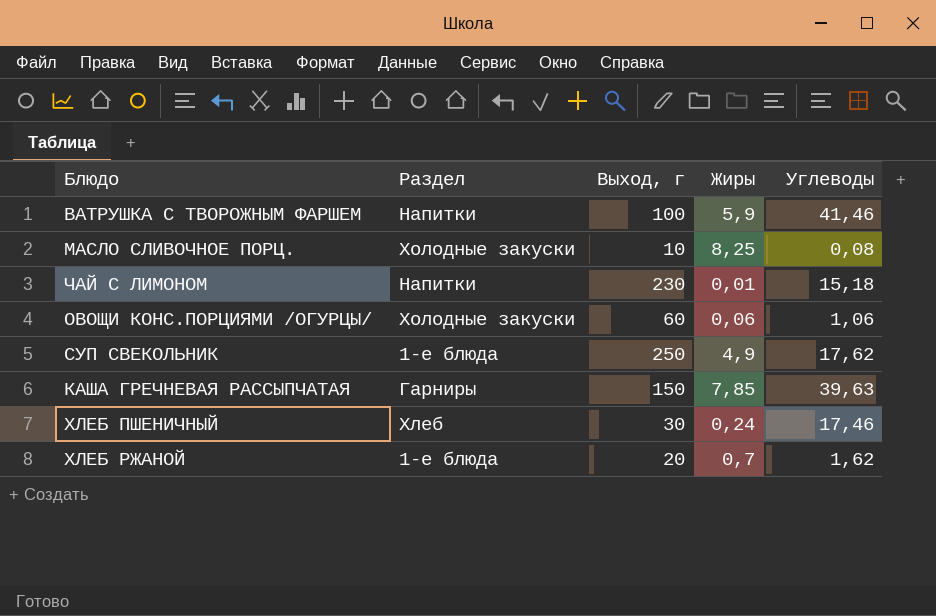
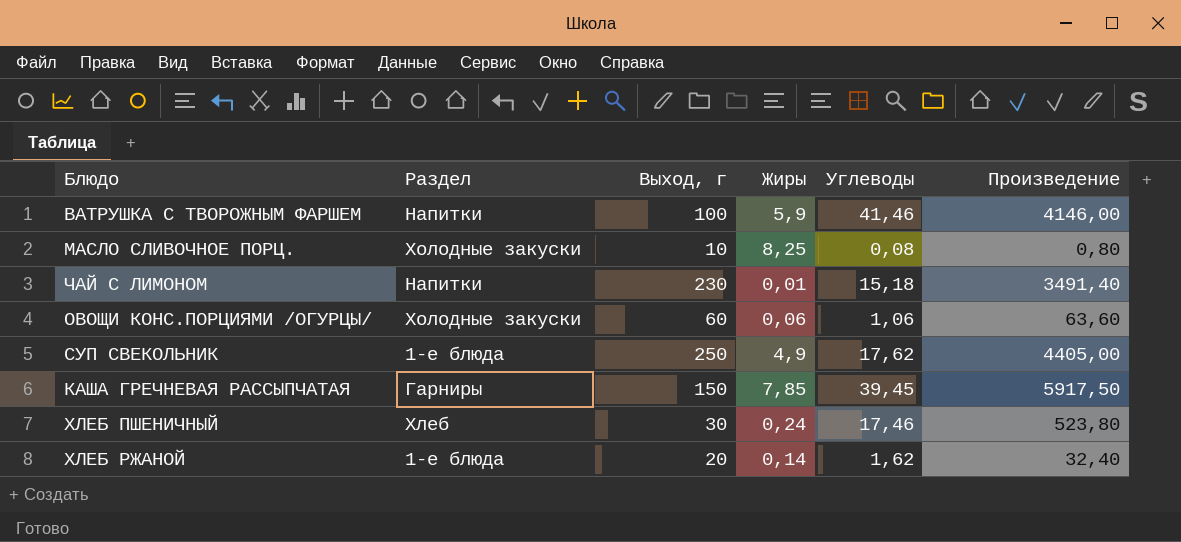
column Произведение | formula: none -> [Выход, г] * [Углеводы]
КАША ГРЕЧНЕВАЯ РАССЫПЧАТАЯ | Углеводы: 39,63 -> 39,45
ХЛЕБ РЖАНОЙ | Жиры: 0,7 -> 0,14

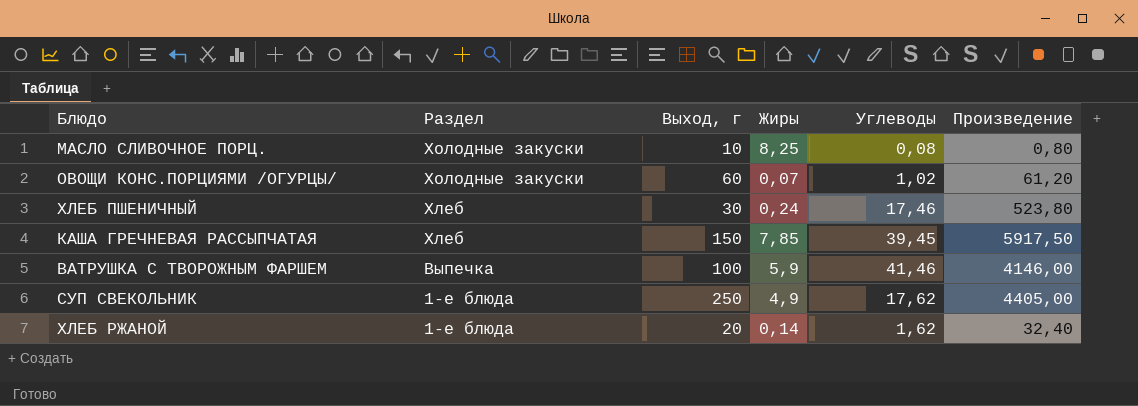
row order: none -> Раздел descending
row ЧАЙ С ЛИМОНОМ: Напитки | 230 | 0,01 | 15,18 | 3491,40 -> none
ОВОЩИ КОНС.ПОРЦИЯМИ /ОГУРЦЫ/ | Жиры: 0,06 -> 0,07
ОВОЩИ КОНС.ПОРЦИЯМИ /ОГУРЦЫ/ | Углеводы: 1,06 -> 1,02
ОВОЩИ КОНС.ПОРЦИЯМИ /ОГУРЦЫ/ | Произведение: 63,60 -> 61,20
КАША ГРЕЧНЕВАЯ РАССЫПЧАТАЯ | Раздел: Гарниры -> Хлеб
ВАТРУШКА С ТВОРОЖНЫМ ФАРШЕМ | Раздел: Напитки -> Выпечка

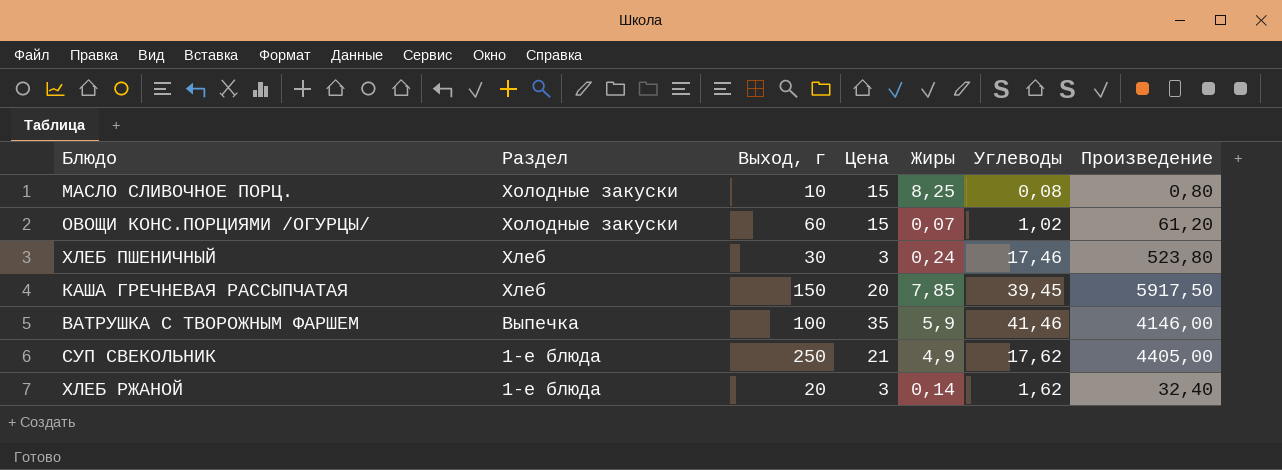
column Цена | position: none -> 4

